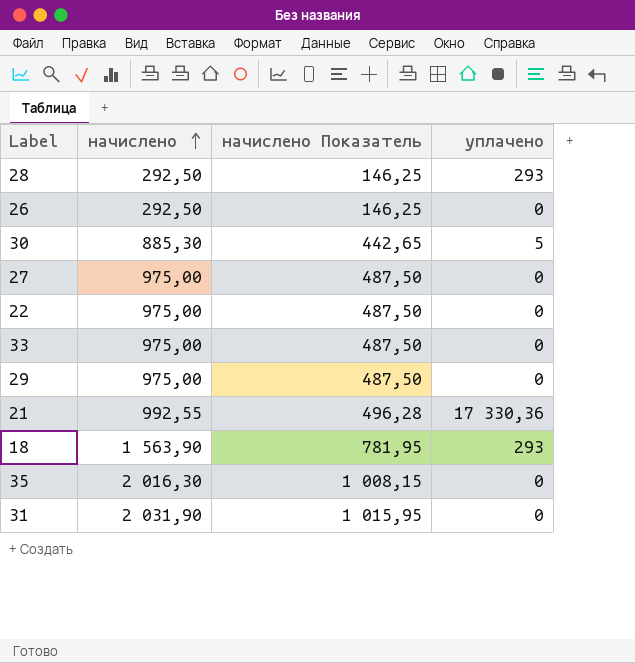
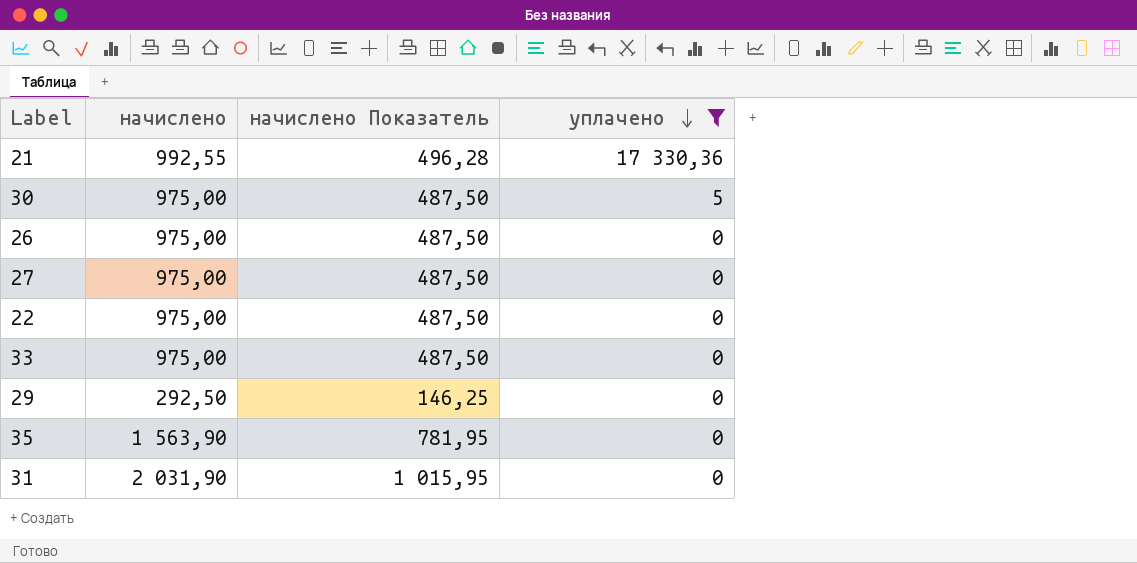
filter: none -> уплачено != 293
row order: начислено ascending -> уплачено descending
30 | начислено: 885,30 -> 975,00
30 | начислено Показатель: 442,65 -> 487,50
26 | начислено: 292,50 -> 975,00
26 | начислено Показатель: 146,25 -> 487,50
29 | начислено: 975,00 -> 292,50
29 | начислено Показатель: 487,50 -> 146,25
35 | начислено: 2 016,30 -> 1 563,90
35 | начислено Показатель: 1 008,15 -> 781,95

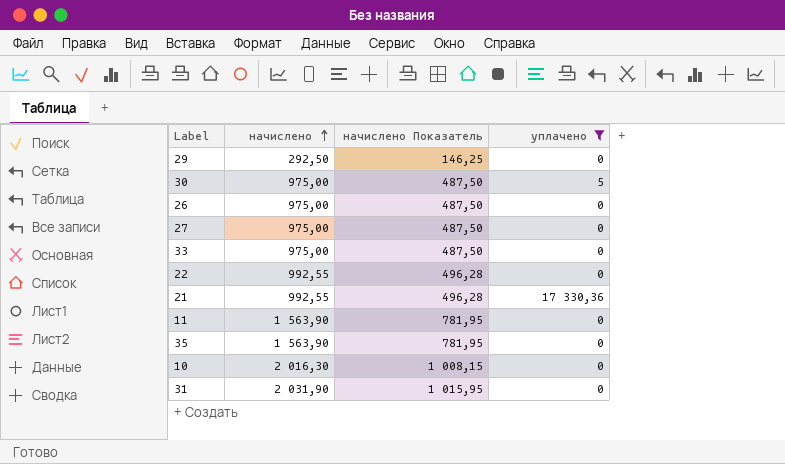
row order: уплачено descending -> начислено ascending
22 | начислено: 975,00 -> 992,55
22 | начислено Показатель: 487,50 -> 496,28
row 11: none -> 1 563,90 | 781,95 | 0
row 10: none -> 2 016,30 | 1 008,15 | 0

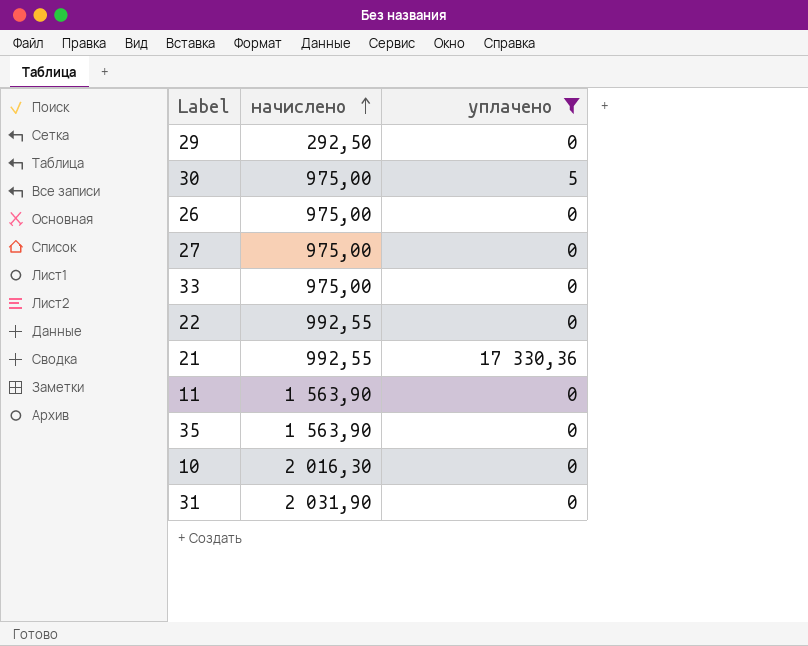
column начислено Показатель | formula: [начислено] * 0,5 -> none

